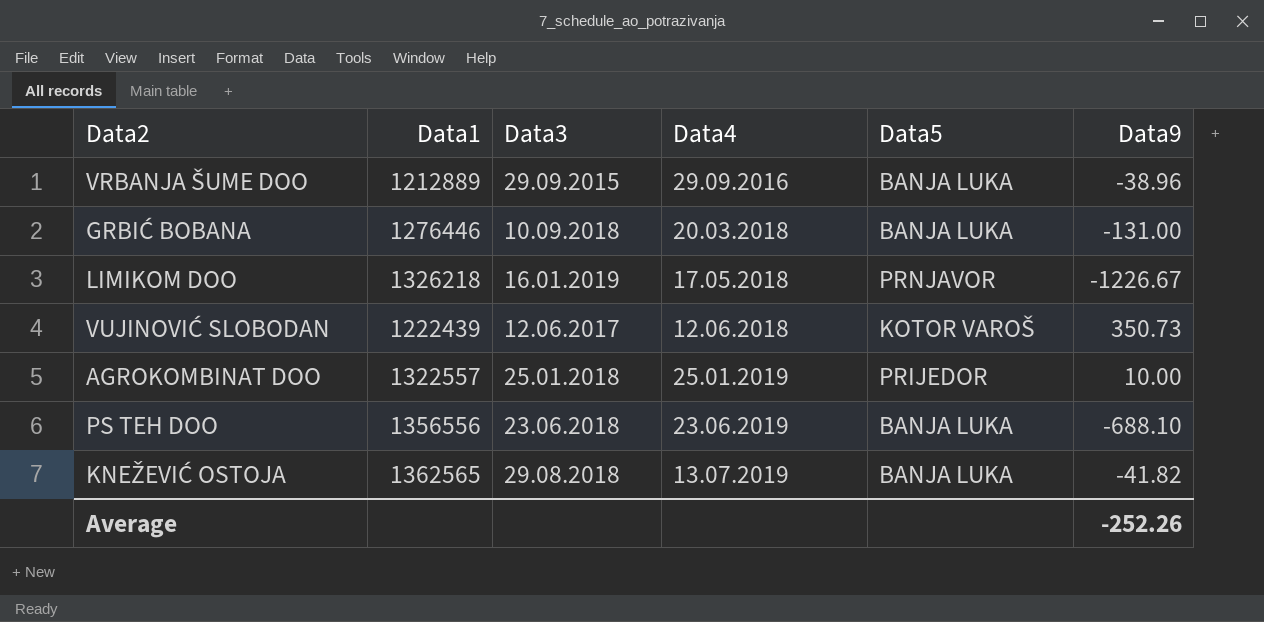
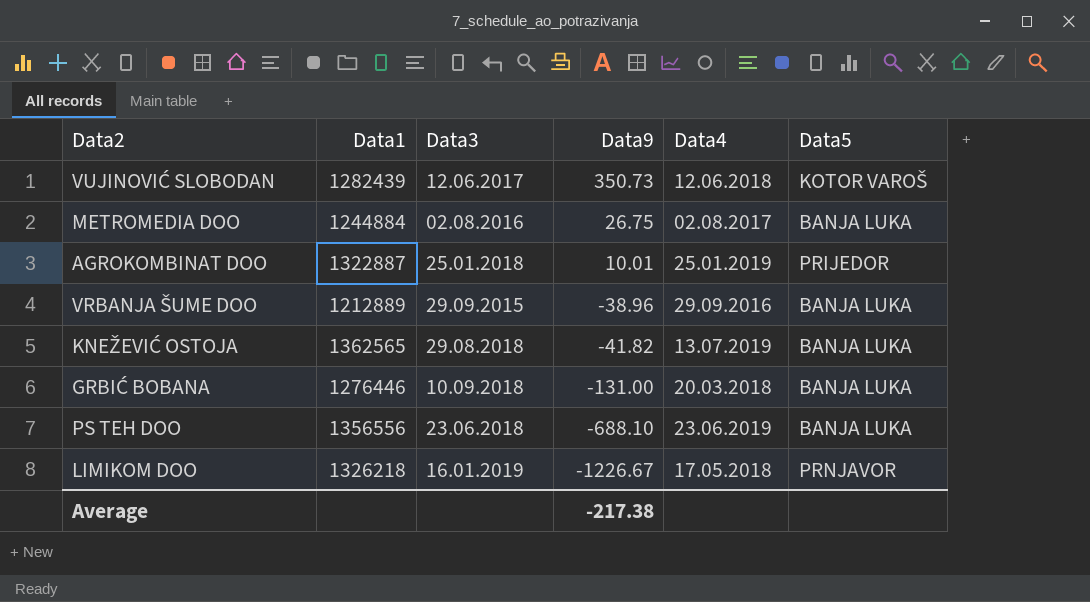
row order: Data4 ascending -> Data9 descending
column Data9 | position: 6 -> 4
VUJINOVIĆ SLOBODAN | Data1: 1222439 -> 1282439
row METROMEDIA DOO: none -> 1244884 | 02.08.2016 | 26.75 | 02.08.2017 | BANJA LUKA
AGROKOMBINAT DOO | Data1: 1322557 -> 1322887
AGROKOMBINAT DOO | Data9: 10.00 -> 10.01
Average | Data9: -252.26 -> -217.38

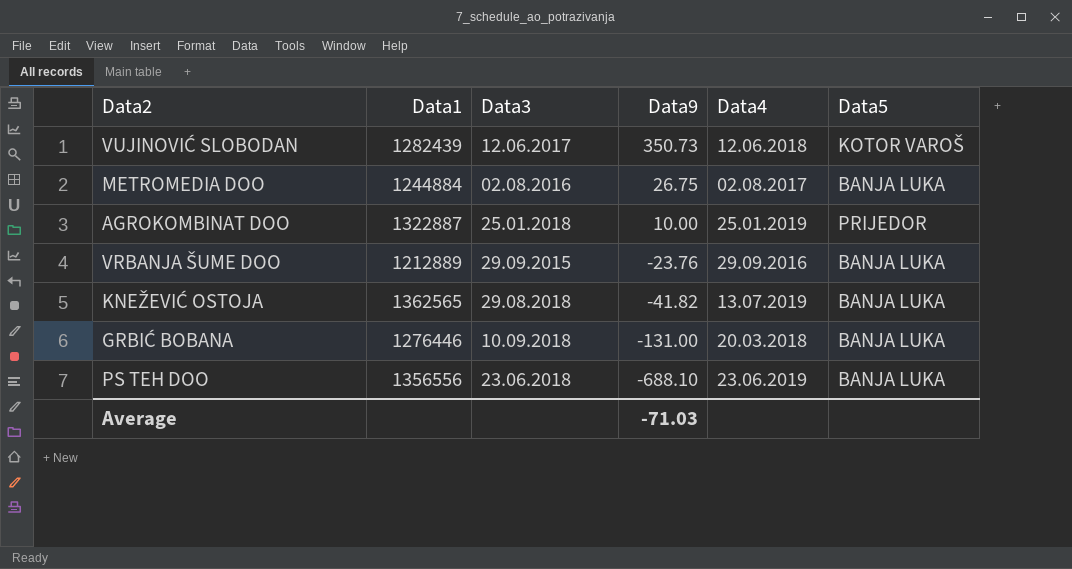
row LIMIKOM DOO: 1326218 | 16.01.2019 | -1226.67 | 17.05.2018 | PRNJAVOR -> none
AGROKOMBINAT DOO | Data9: 10.01 -> 10.00
VRBANJA ŠUME DOO | Data9: -38.96 -> -23.76
Average | Data9: -217.38 -> -71.03

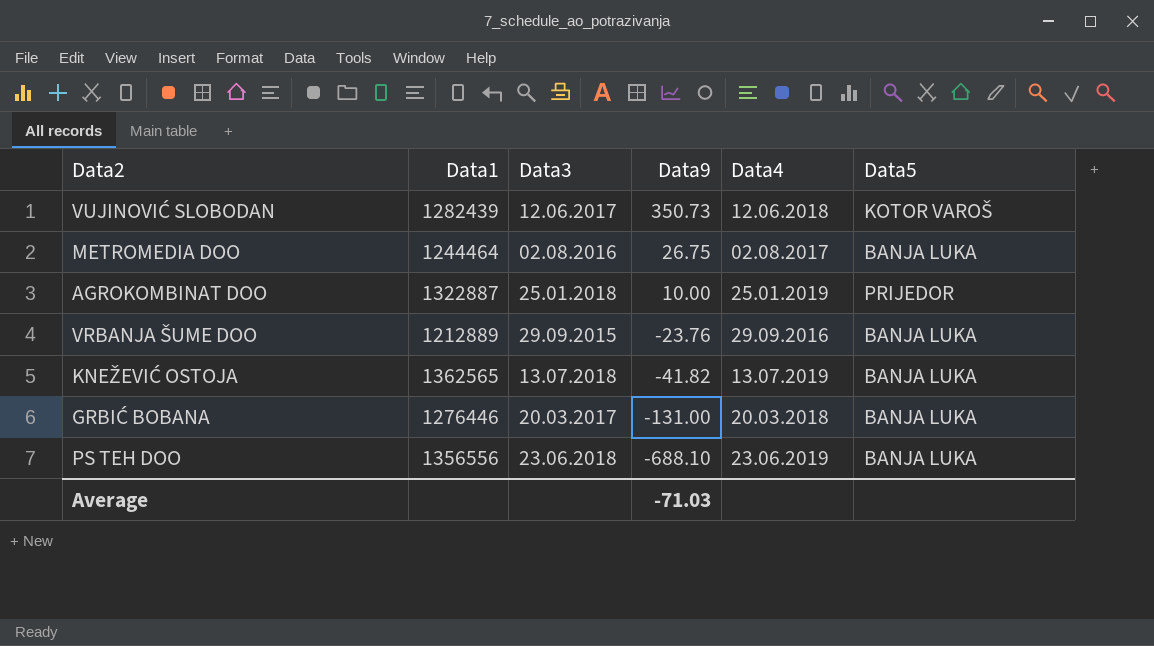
METROMEDIA DOO | Data1: 1244884 -> 1244464
KNEŽEVIĆ OSTOJA | Data3: 29.08.2018 -> 13.07.2018
GRBIĆ BOBANA | Data3: 10.09.2018 -> 20.03.2017

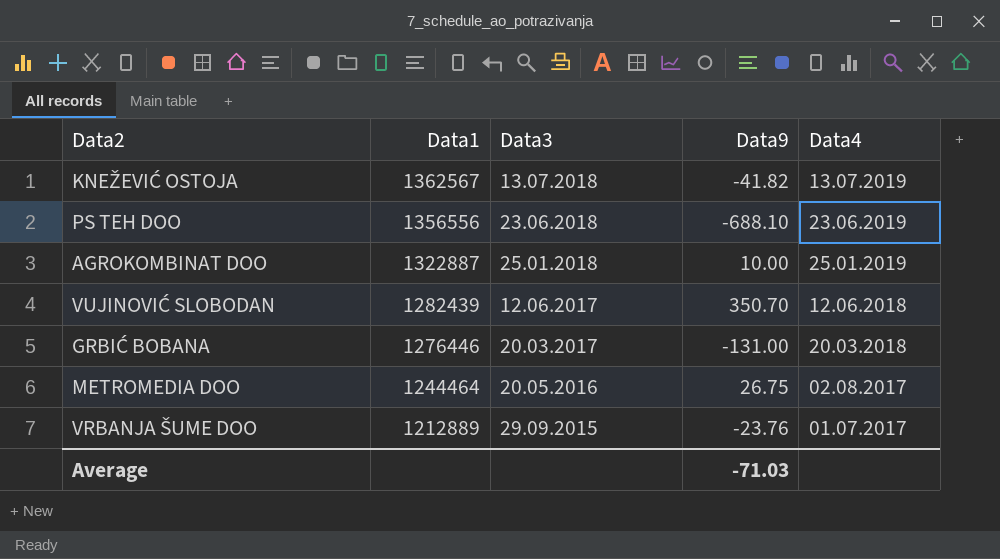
row order: Data9 descending -> Data1 descending
column Data5 | position: 6 -> none
KNEŽEVIĆ OSTOJA | Data1: 1362565 -> 1362567
VUJINOVIĆ SLOBODAN | Data9: 350.73 -> 350.70
METROMEDIA DOO | Data3: 02.08.2016 -> 20.05.2016
VRBANJA ŠUME DOO | Data4: 29.09.2016 -> 01.07.2017

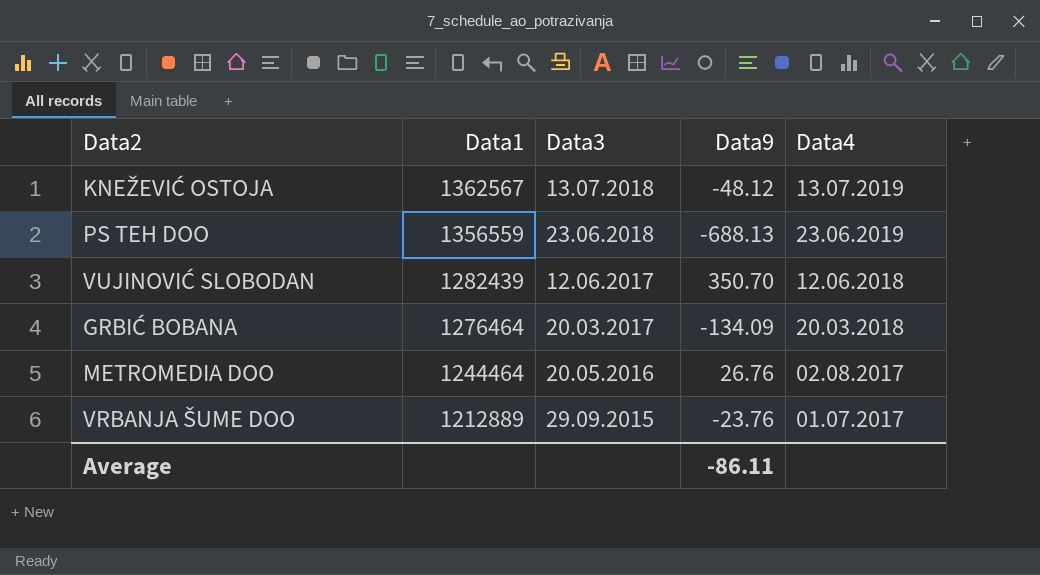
row AGROKOMBINAT DOO: 1322887 | 25.01.2018 | 10.00 | 25.01.2019 -> none
KNEŽEVIĆ OSTOJA | Data9: -41.82 -> -48.12
PS TEH DOO | Data1: 1356556 -> 1356559
PS TEH DOO | Data9: -688.10 -> -688.13
GRBIĆ BOBANA | Data1: 1276446 -> 1276464
GRBIĆ BOBANA | Data9: -131.00 -> -134.09
METROMEDIA DOO | Data9: 26.75 -> 26.76
Average | Data9: -71.03 -> -86.11

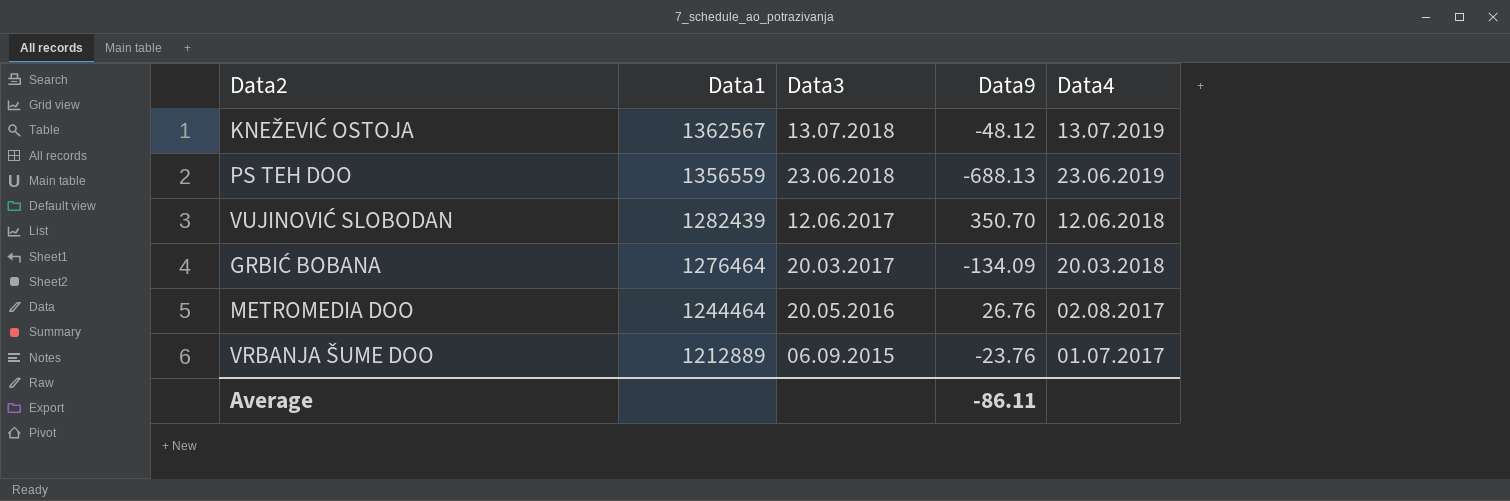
VRBANJA ŠUME DOO | Data3: 29.09.2015 -> 06.09.2015

